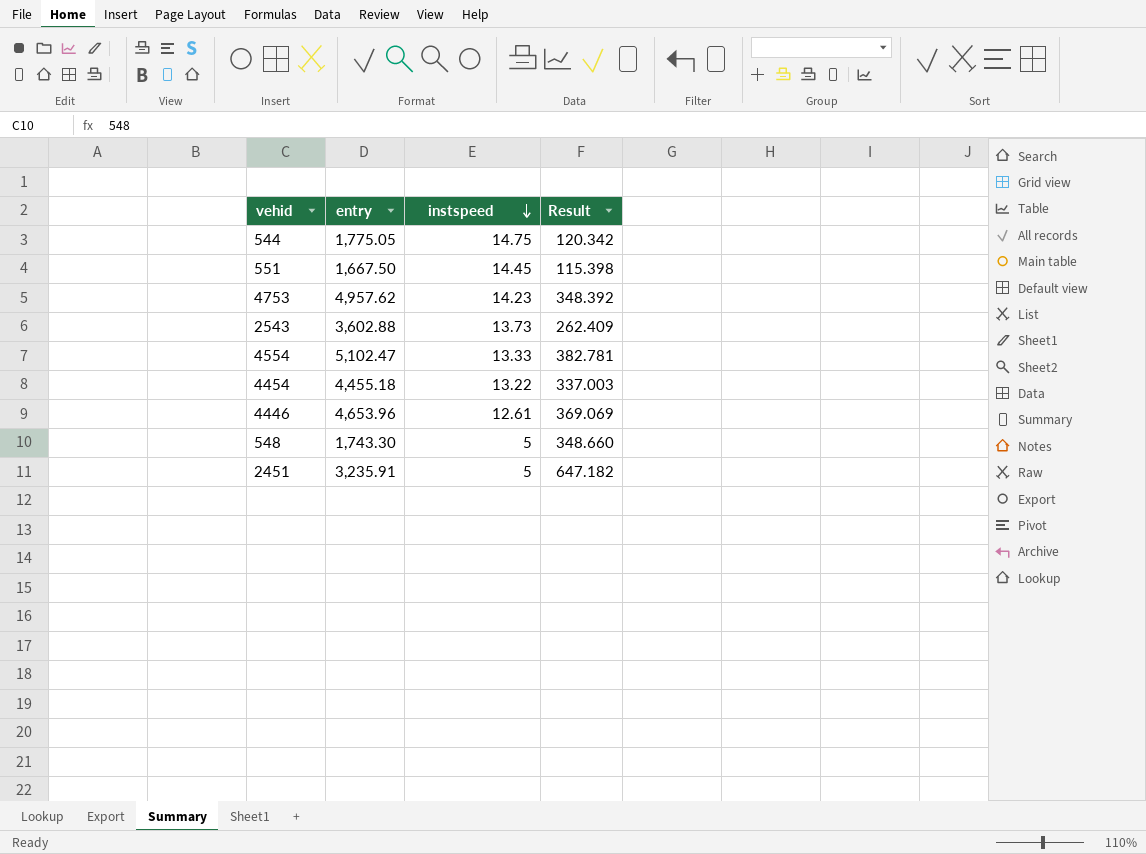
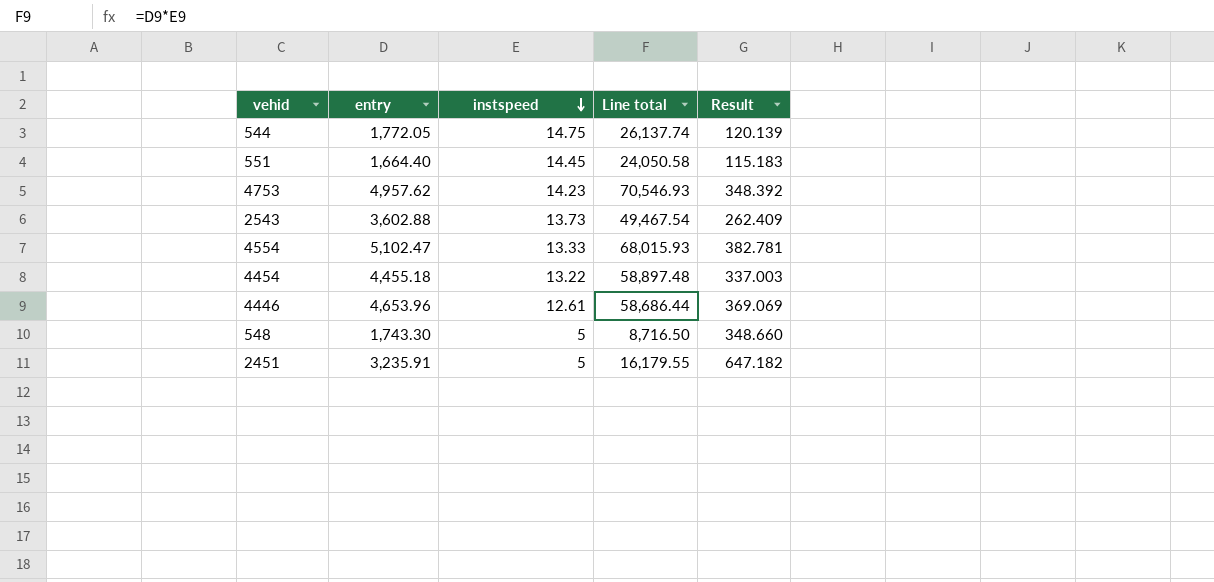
column Line total | formula: none -> [entry] * [instspeed]
544 | entry: 1,775.05 -> 1,772.05
544 | Result: 120.342 -> 120.139
551 | entry: 1,667.50 -> 1,664.40
551 | Result: 115.398 -> 115.183

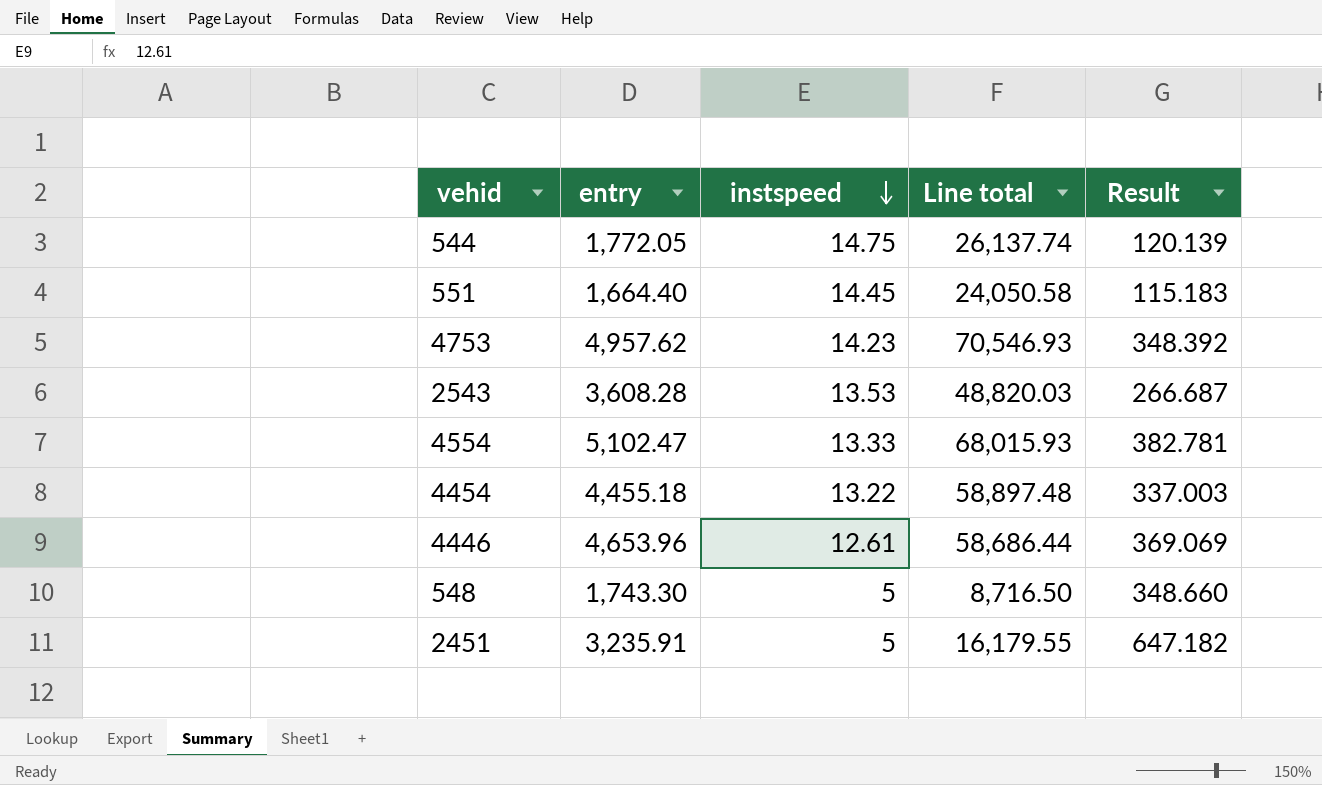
2543 | entry: 3,602.88 -> 3,608.28
2543 | instspeed: 13.73 -> 13.53
2543 | Line total: 49,467.54 -> 48,820.03
2543 | Result: 262.409 -> 266.687

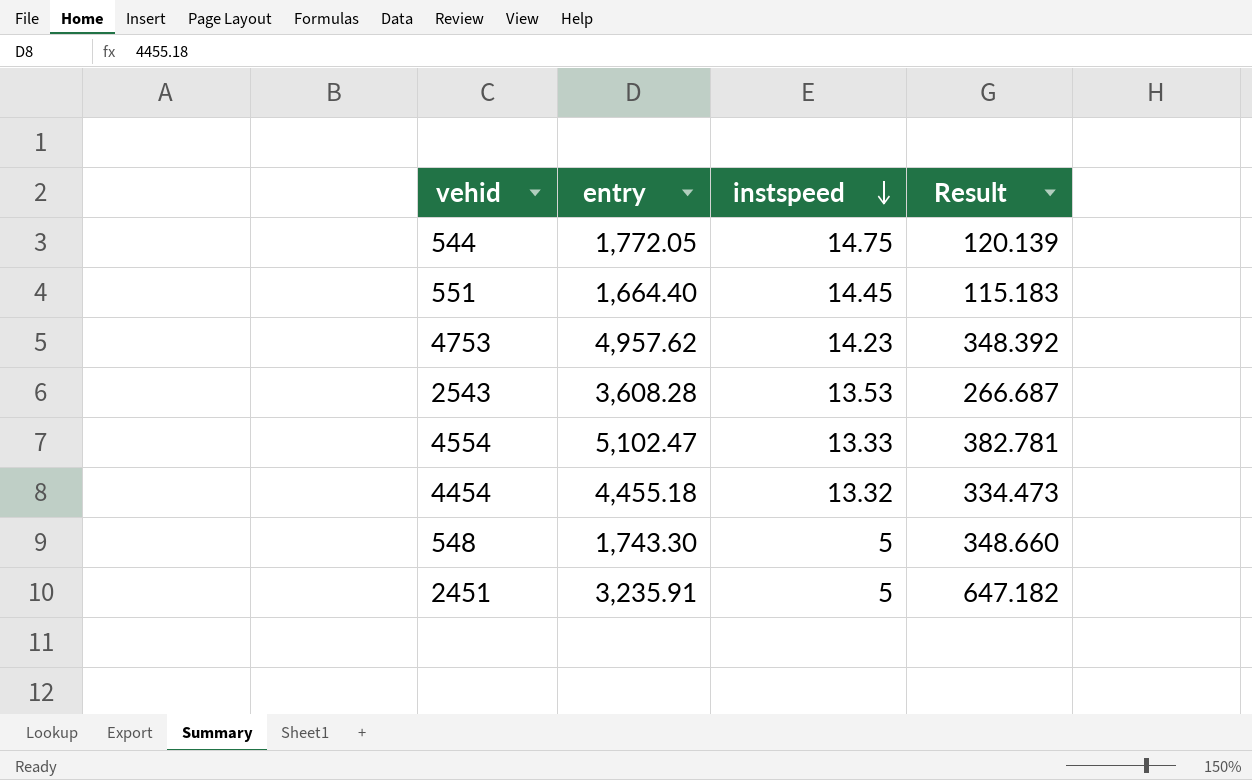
column Line total | formula: [entry] * [instspeed] -> none
row 4446: 4,653.96 | 12.61 | 58,686.44 | 369.069 -> none
4454 | instspeed: 13.22 -> 13.32
4454 | Result: 337.003 -> 334.473

